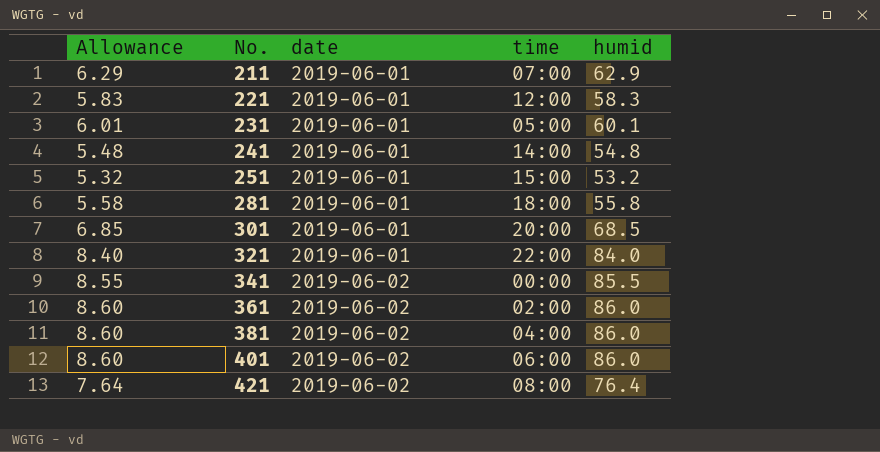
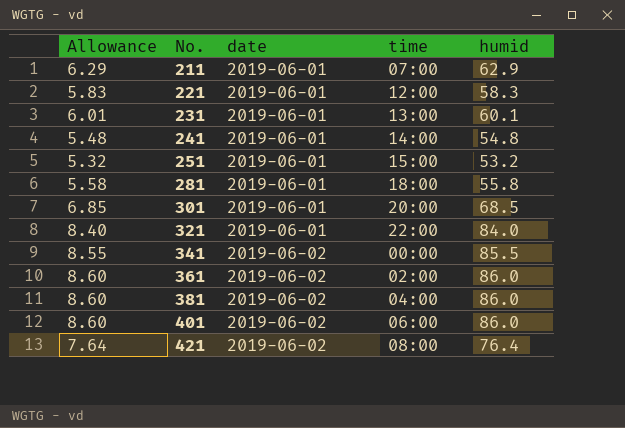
231 | time: 05:00 -> 13:00

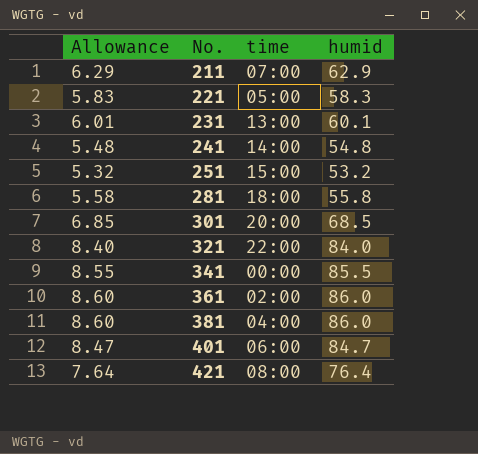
column date | position: 3 -> none
221 | time: 12:00 -> 05:00
401 | Allowance: 8.60 -> 8.47
401 | humid: 86.0 -> 84.7

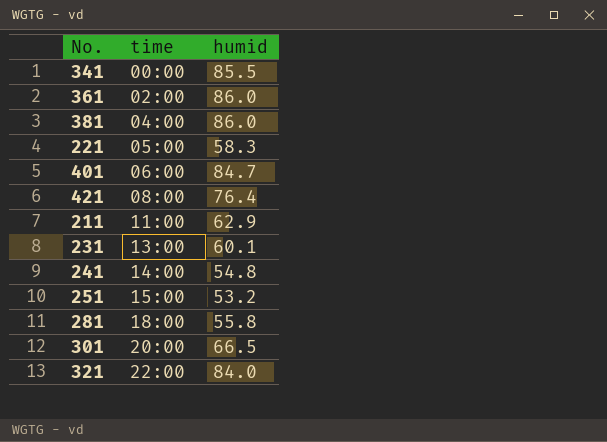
row order: No. ascending -> time ascending
column Allowance | formula: [humid] * 0.1 -> none
211 | time: 07:00 -> 11:00
301 | humid: 68.5 -> 66.5

